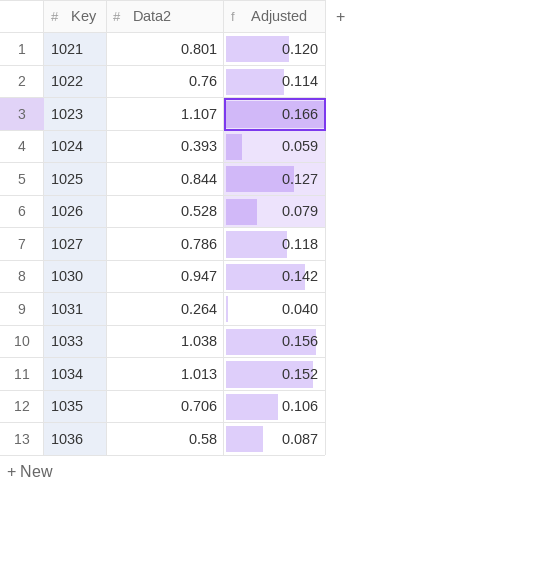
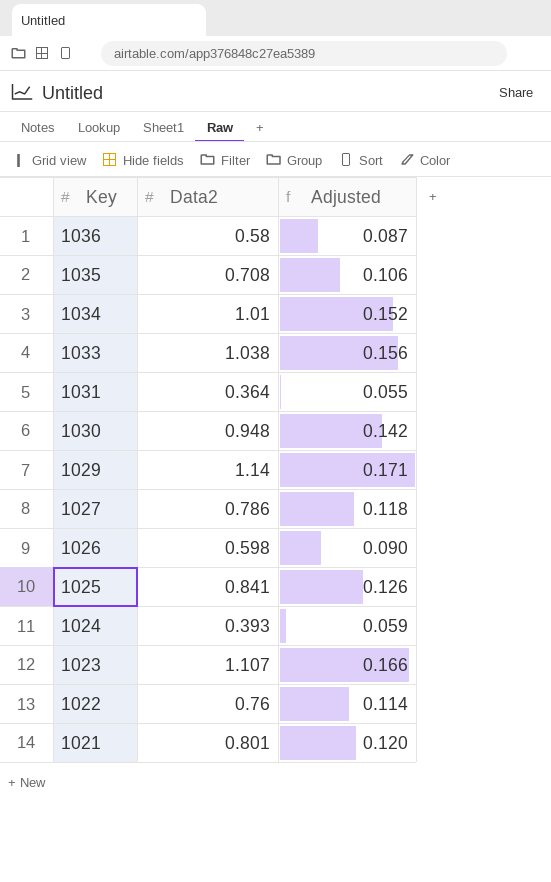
row order: Key ascending -> Key descending
1035 | Data2: 0.706 -> 0.708
1034 | Data2: 1.013 -> 1.01
1031 | Data2: 0.264 -> 0.364
1031 | Adjusted: 0.040 -> 0.055
1030 | Data2: 0.947 -> 0.948
row 1029: none -> 1.14 | 0.171
1026 | Data2: 0.528 -> 0.598
1026 | Adjusted: 0.079 -> 0.090
1025 | Data2: 0.844 -> 0.841
1025 | Adjusted: 0.127 -> 0.126

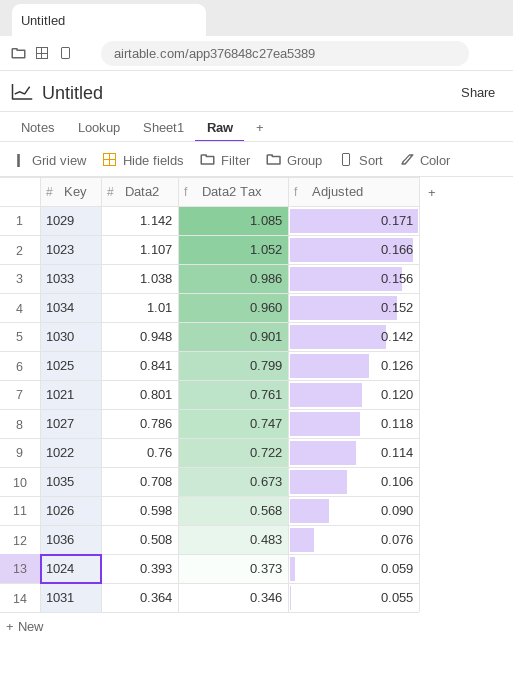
row order: Key descending -> Data2 descending
column Data2 Tax | formula: none -> [Data2] * 0.95
1029 | Data2: 1.14 -> 1.142
1036 | Data2: 0.58 -> 0.508
1036 | Adjusted: 0.087 -> 0.076

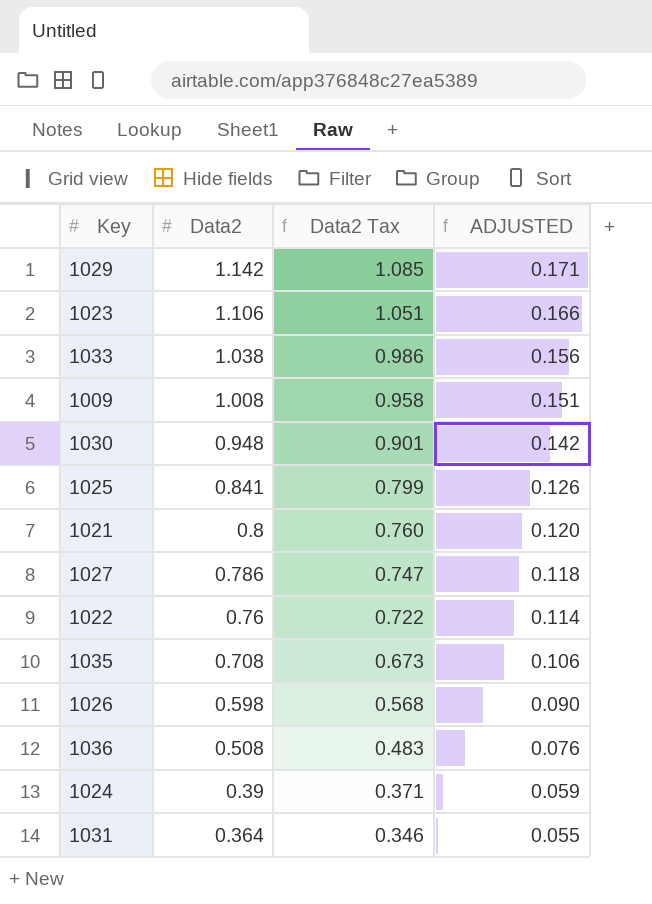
column name: Adjusted -> ADJUSTED
row 1034: 1.01 | 0.960 | 0.152 -> none
1023 | Data2: 1.107 -> 1.106
1023 | Data2 Tax: 1.052 -> 1.051
row 1009: none -> 1.008 | 0.958 | 0.151
1021 | Data2: 0.801 -> 0.8
1021 | Data2 Tax: 0.761 -> 0.760
1024 | Data2: 0.393 -> 0.39
1024 | Data2 Tax: 0.373 -> 0.371

